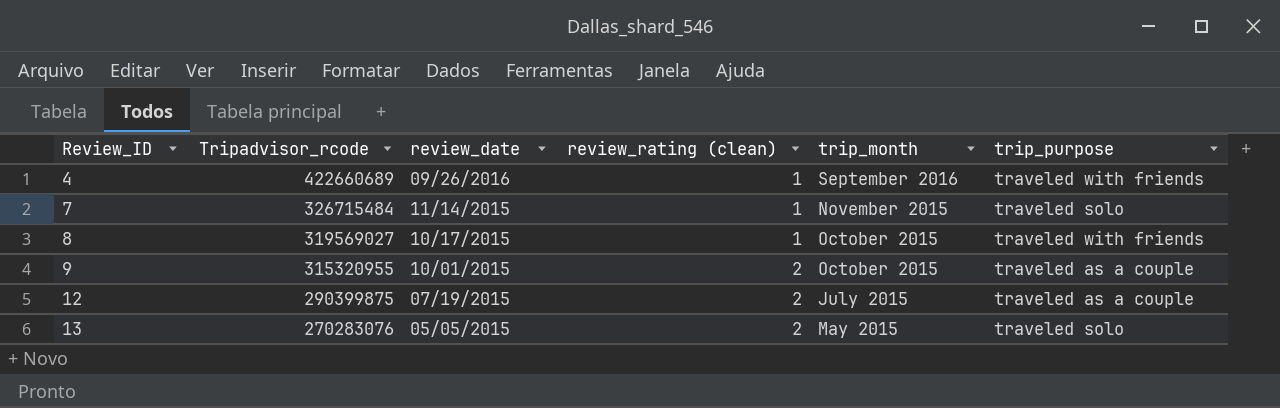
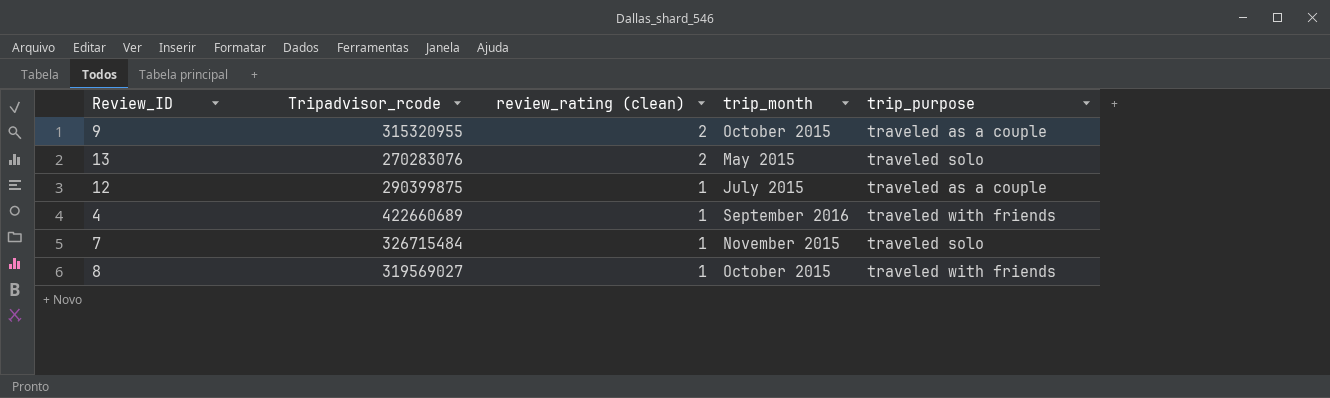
row order: Review_ID ascending -> review_rating (clean) descending
column review_date | position: 3 -> none
12 | review_rating (clean): 2 -> 1

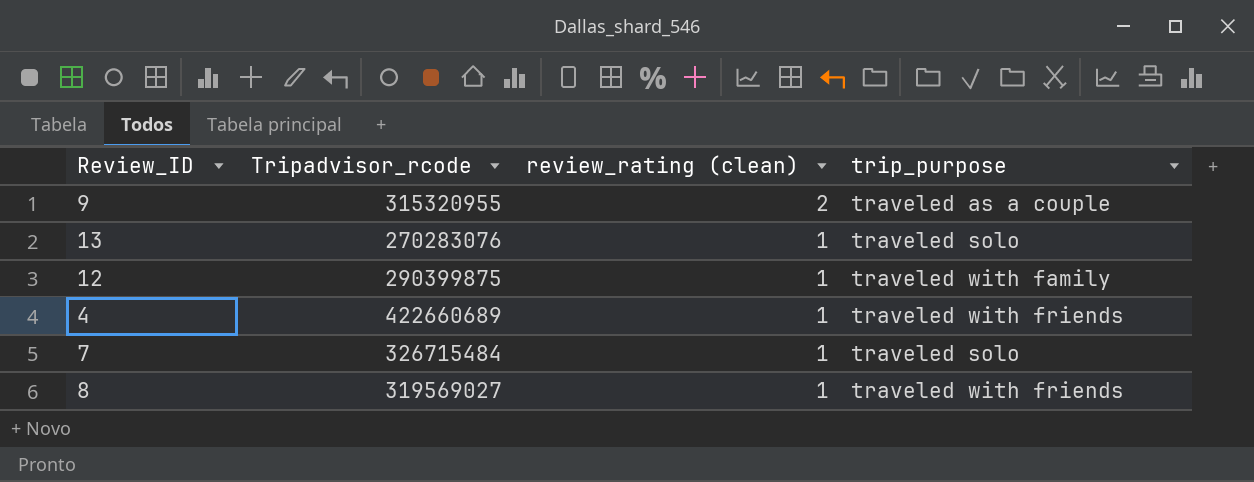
column trip_month | position: 4 -> none
13 | review_rating (clean): 2 -> 1
12 | trip_purpose: traveled as a couple -> traveled with family

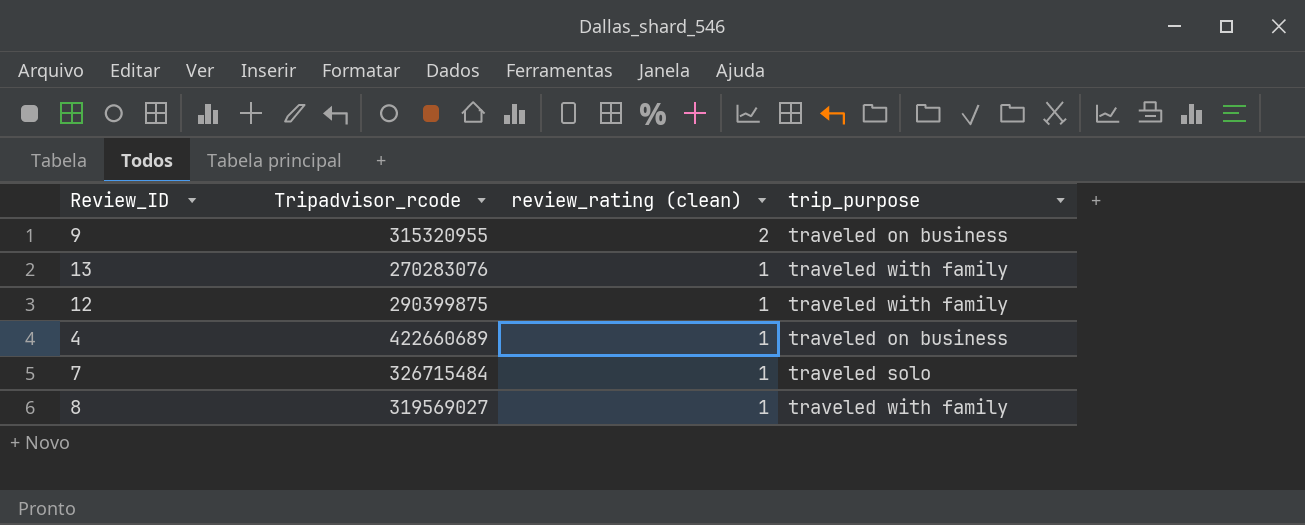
9 | trip_purpose: traveled as a couple -> traveled on business
13 | trip_purpose: traveled solo -> traveled with family
4 | trip_purpose: traveled with friends -> traveled on business
8 | trip_purpose: traveled with friends -> traveled with family

